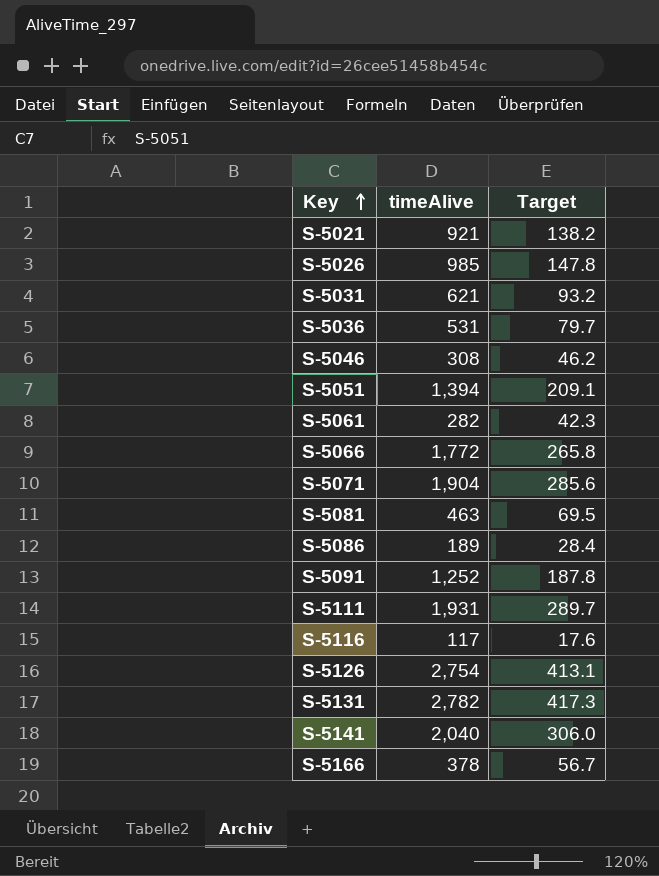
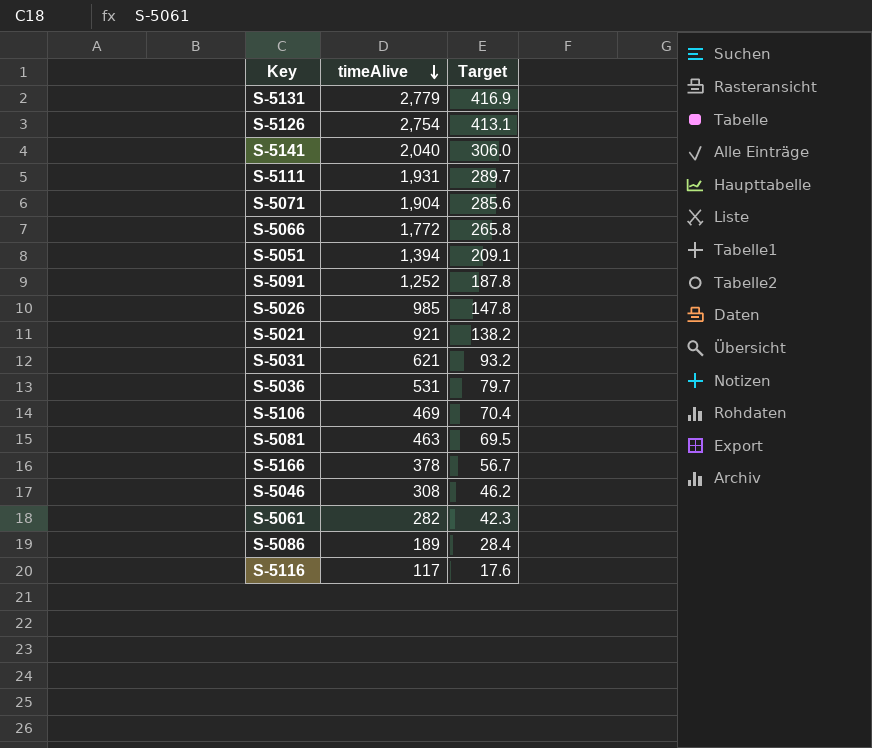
row order: Key ascending -> timeAlive descending
S-5131 | timeAlive: 2,782 -> 2,779
S-5131 | Target: 417.3 -> 416.9
row S-5106: none -> 469 | 70.4

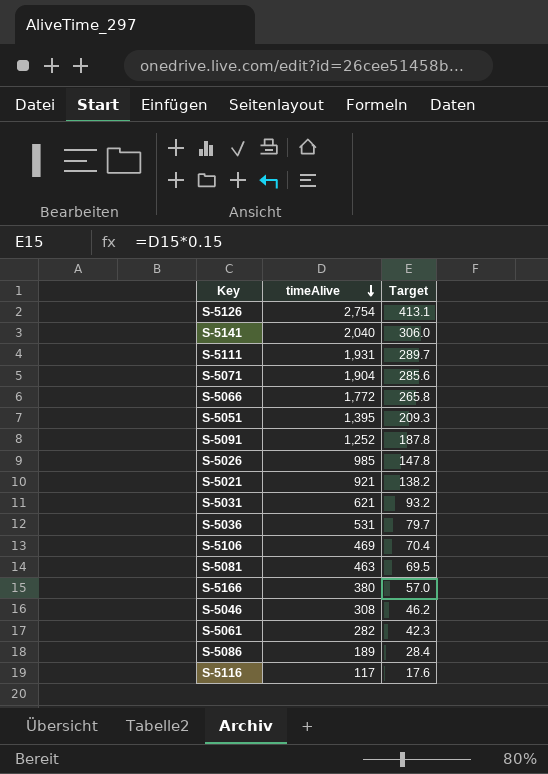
row S-5131: 2,779 | 416.9 -> none
S-5051 | timeAlive: 1,394 -> 1,395
S-5051 | Target: 209.1 -> 209.3
S-5166 | timeAlive: 378 -> 380
S-5166 | Target: 56.7 -> 57.0

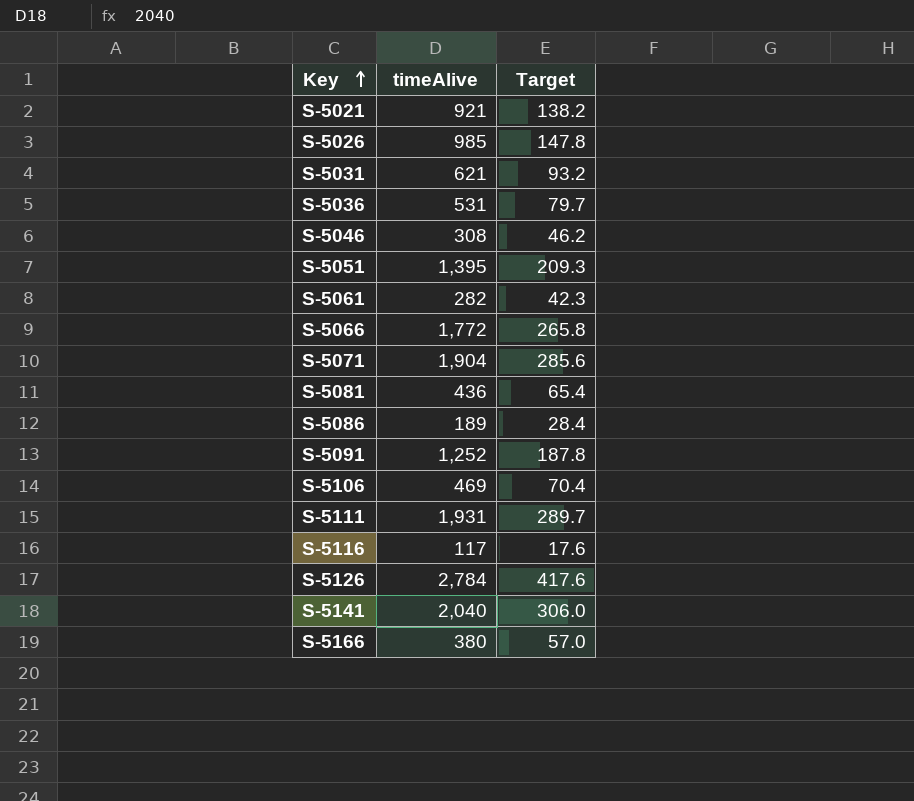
row order: timeAlive descending -> Key ascending
S-5081 | timeAlive: 463 -> 436
S-5081 | Target: 69.5 -> 65.4
S-5126 | timeAlive: 2,754 -> 2,784
S-5126 | Target: 413.1 -> 417.6

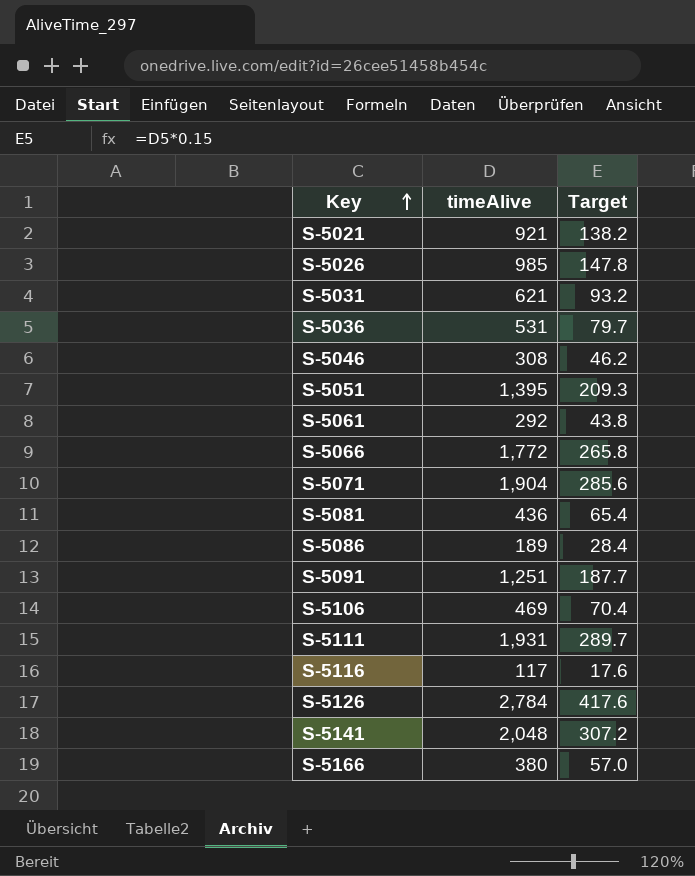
S-5061 | timeAlive: 282 -> 292
S-5061 | Target: 42.3 -> 43.8
S-5091 | timeAlive: 1,252 -> 1,251
S-5091 | Target: 187.8 -> 187.7
S-5141 | timeAlive: 2,040 -> 2,048
S-5141 | Target: 306.0 -> 307.2

